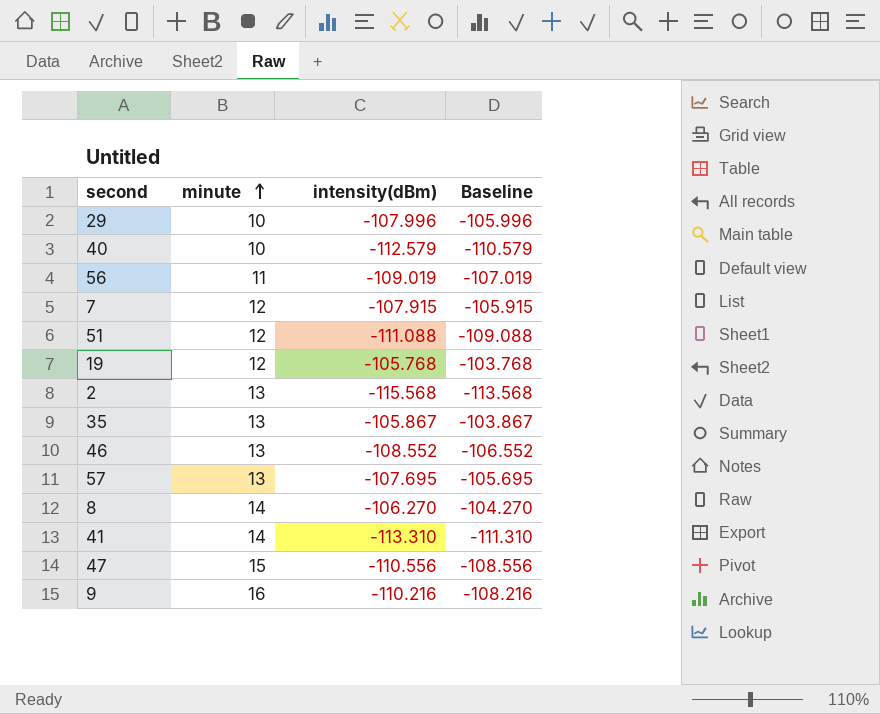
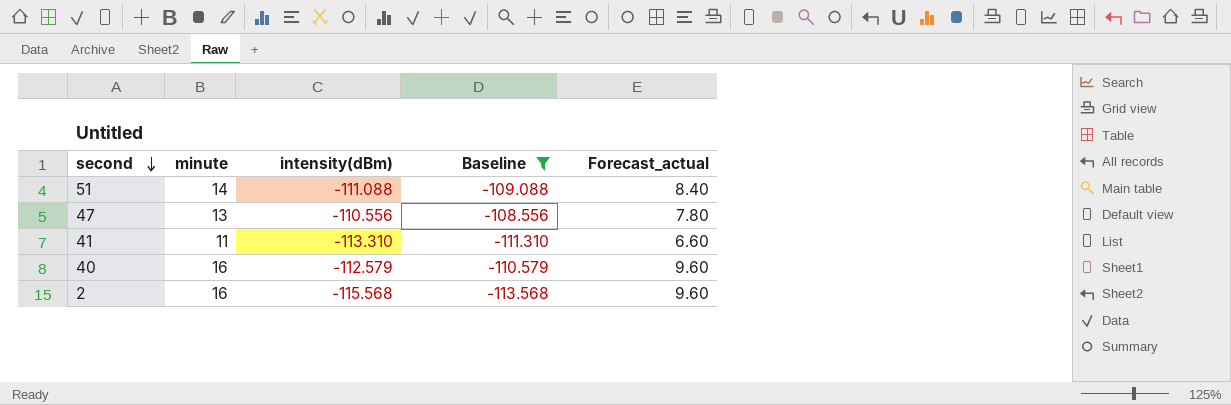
filter: none -> Baseline <= -108.556
row order: minute ascending -> second descending
column Forecast_actual | formula: none -> [minute] * 0.6
51 | minute: 12 -> 14
47 | minute: 15 -> 13
41 | minute: 14 -> 11
40 | minute: 10 -> 16
2 | minute: 13 -> 16

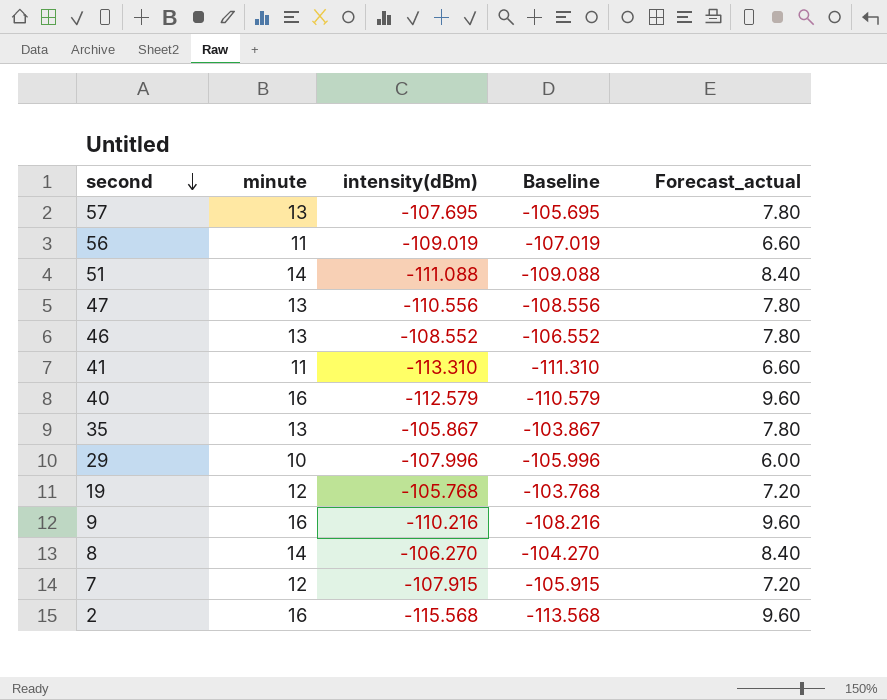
filter: Baseline <= -108.556 -> none

